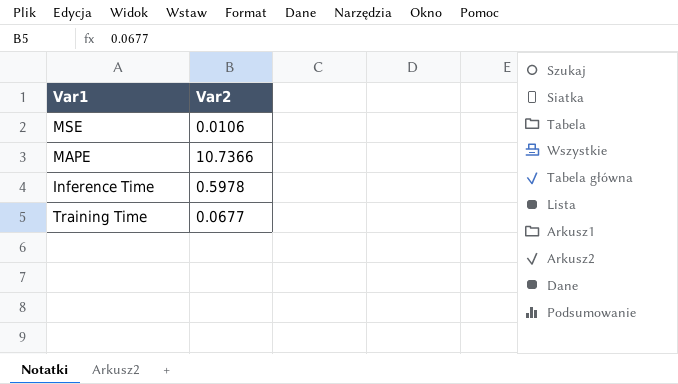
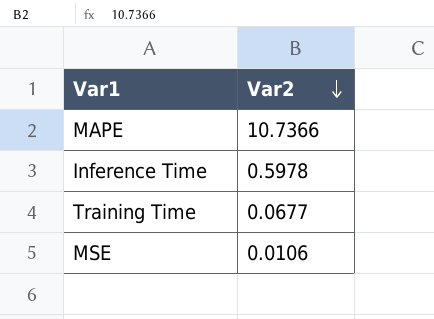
row order: none -> Var2 descending

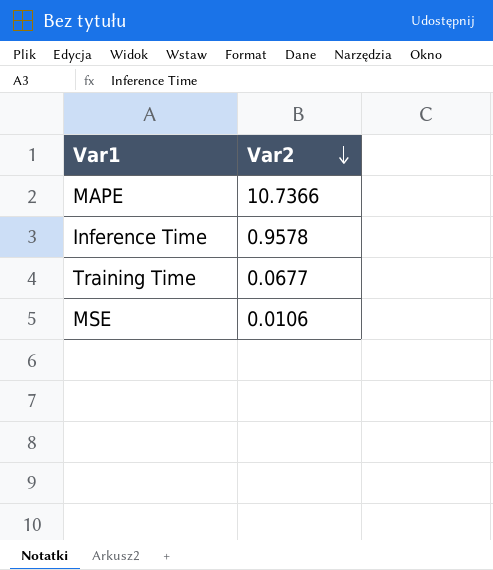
Inference Time | Var2: 0.5978 -> 0.9578

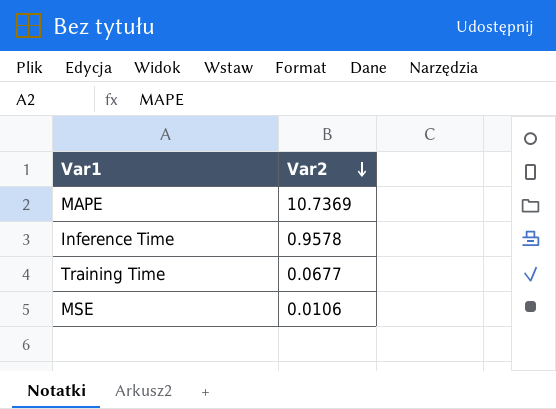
MAPE | Var2: 10.7366 -> 10.7369

